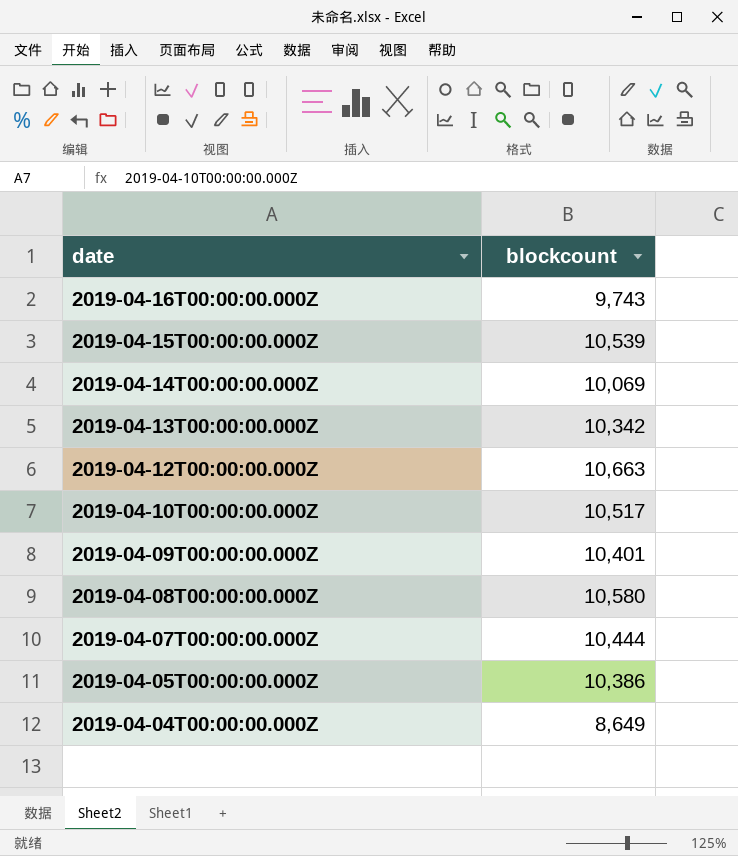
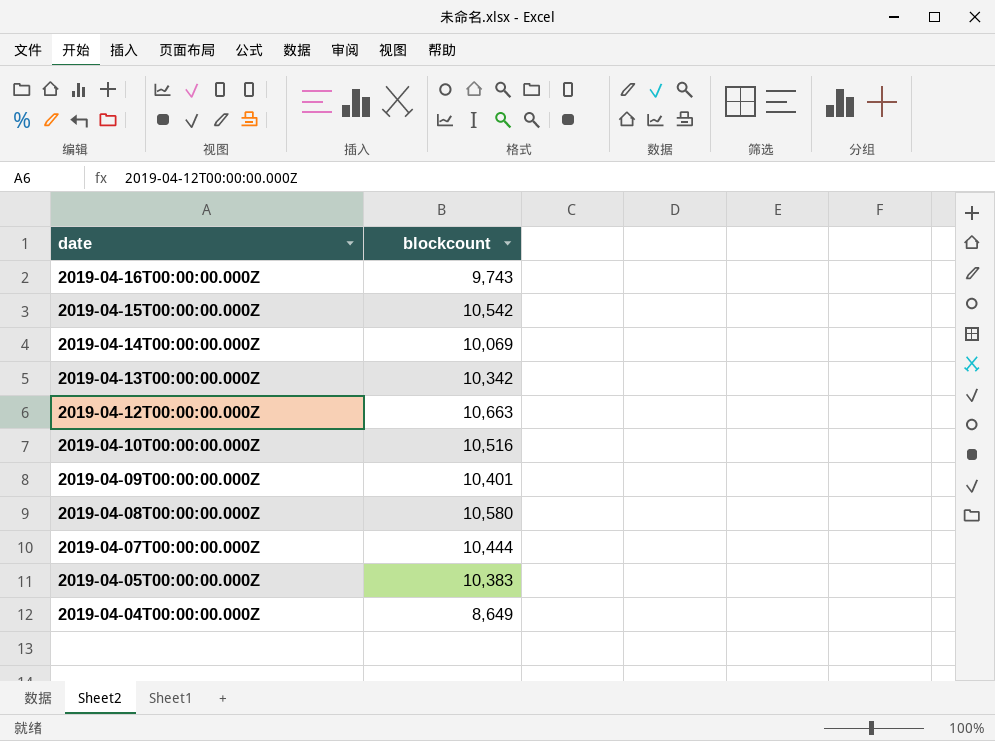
2019-04-15T00:00:00.000Z | blockcount: 10,539 -> 10,542
2019-04-10T00:00:00.000Z | blockcount: 10,517 -> 10,516
2019-04-05T00:00:00.000Z | blockcount: 10,386 -> 10,383

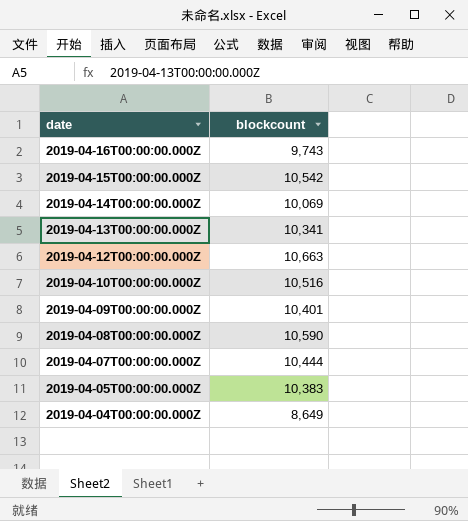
2019-04-13T00:00:00.000Z | blockcount: 10,342 -> 10,341
2019-04-08T00:00:00.000Z | blockcount: 10,580 -> 10,590

